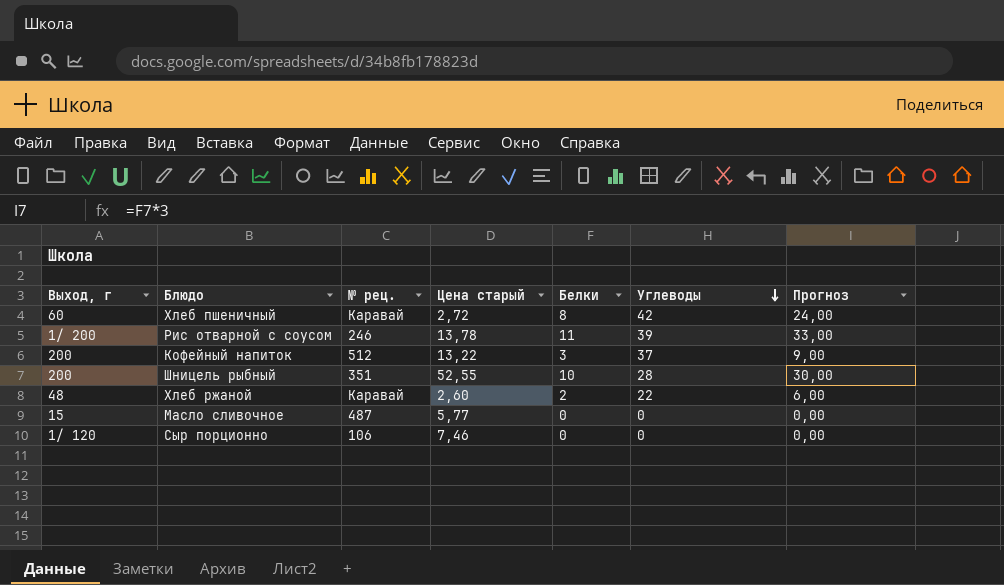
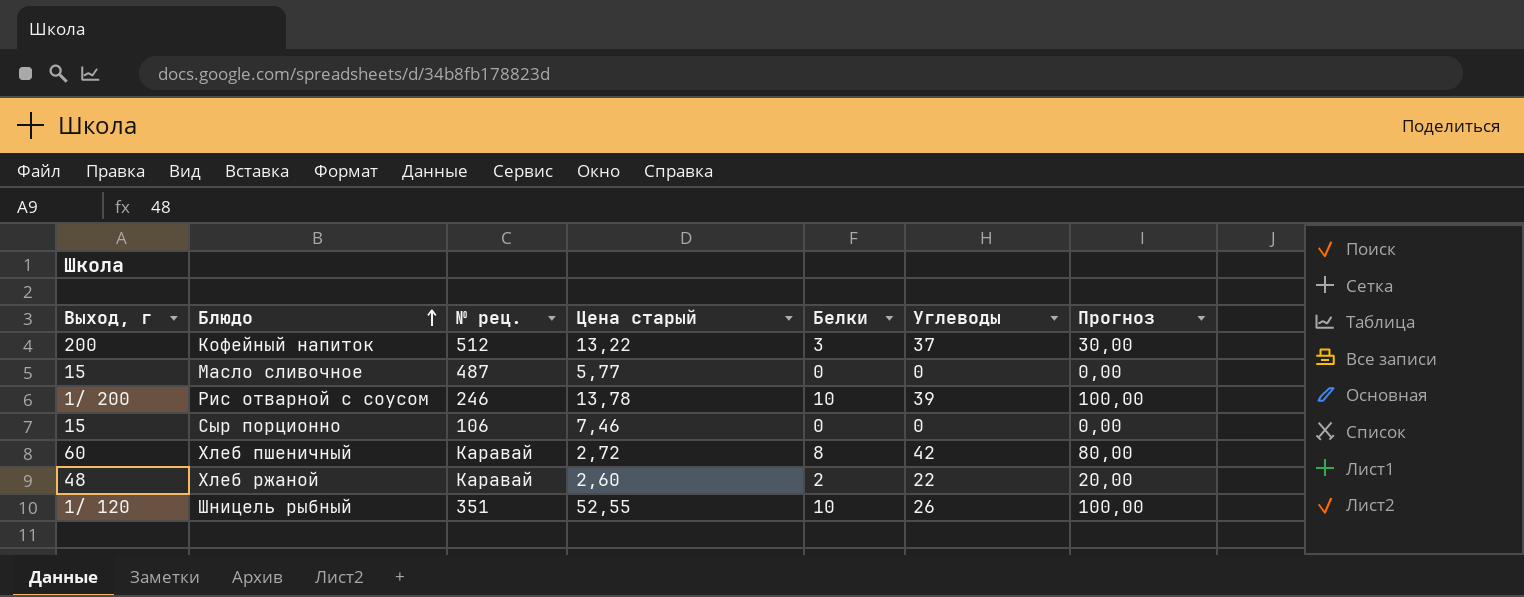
row order: Углеводы descending -> Блюдо ascending
column Прогноз | formula: [Белки] * 3 -> [Белки] * 10
Рис отварной с соусом | Белки: 11 -> 10
Сыр порционно | Выход, г: 1/ 120 -> 15
Шницель рыбный | Выход, г: 200 -> 1/ 120
Шницель рыбный | Углеводы: 28 -> 26

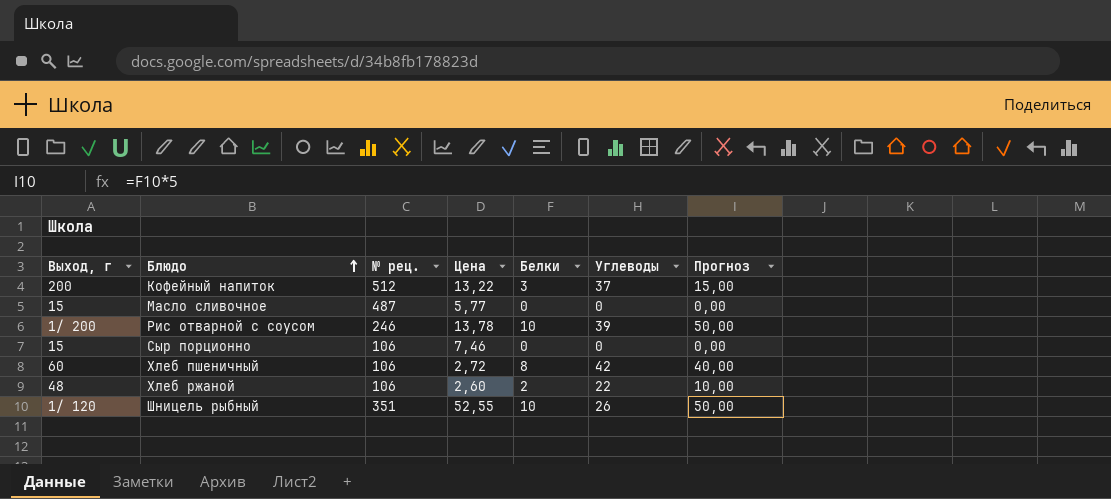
column name: Цена старый -> Цена
column Прогноз | formula: [Белки] * 10 -> [Белки] * 5
Хлеб пшеничный | № рец.: Каравай -> 106
Хлеб ржаной | № рец.: Каравай -> 106

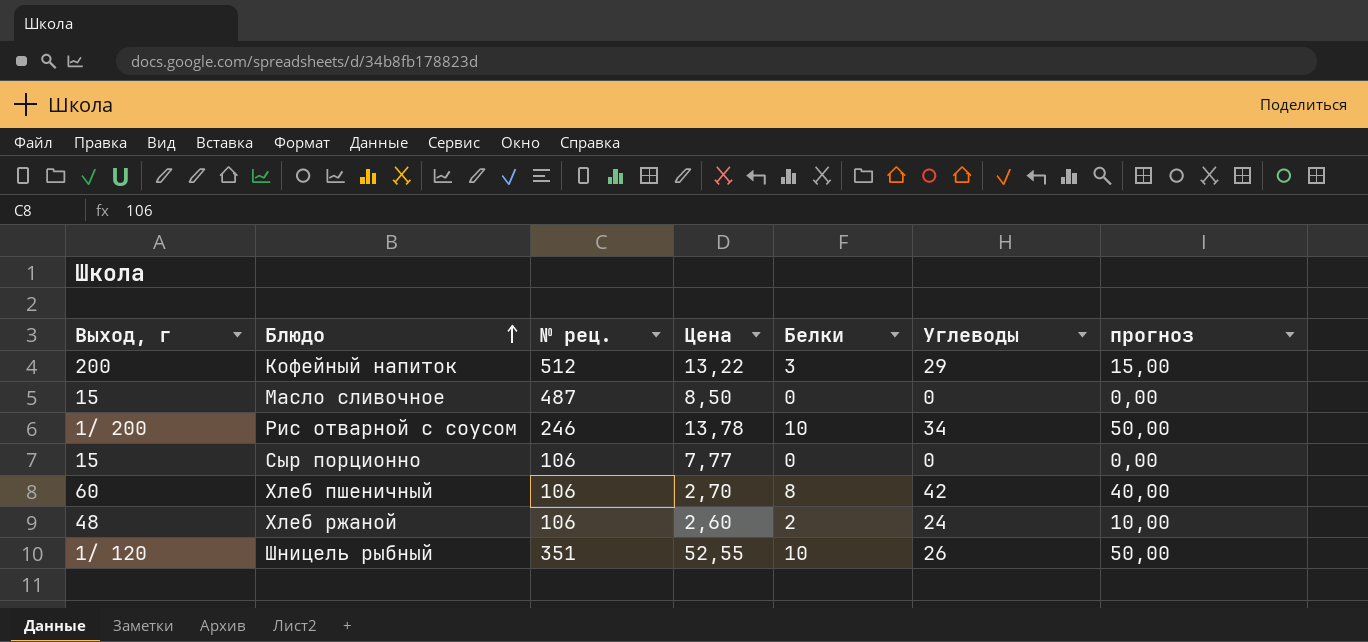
column name: Прогноз -> прогноз
Кофейный напиток | Углеводы: 37 -> 29
Масло сливочное | Цена: 5,77 -> 8,50
Рис отварной с соусом | Углеводы: 39 -> 34
Сыр порционно | Цена: 7,46 -> 7,77
Хлеб пшеничный | Цена: 2,72 -> 2,70
Хлеб ржаной | Углеводы: 22 -> 24

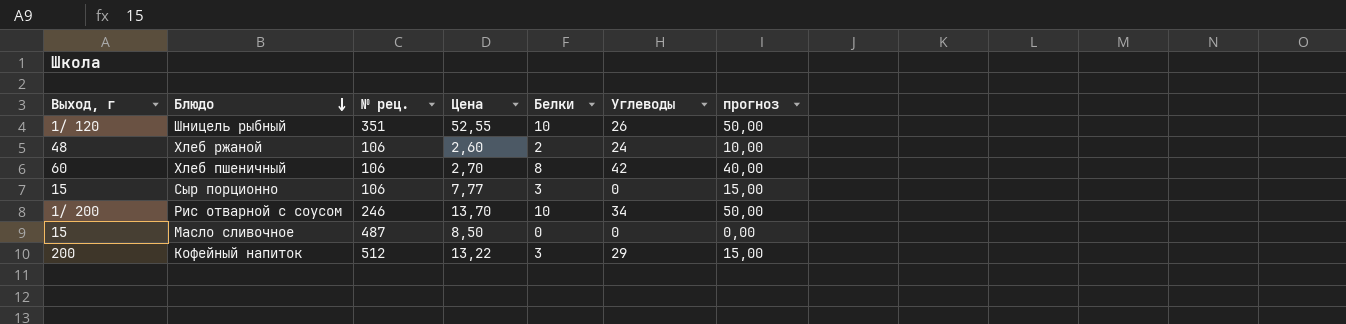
row order: Блюдо ascending -> Блюдо descending
Сыр порционно | Белки: 0 -> 3
Сыр порционно | прогноз: 0,00 -> 15,00
Рис отварной с соусом | Цена: 13,78 -> 13,70

